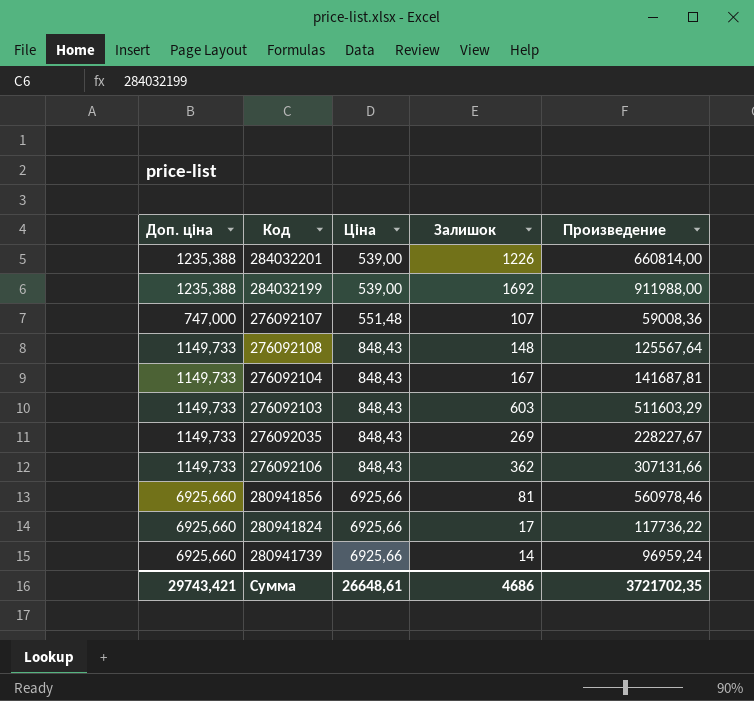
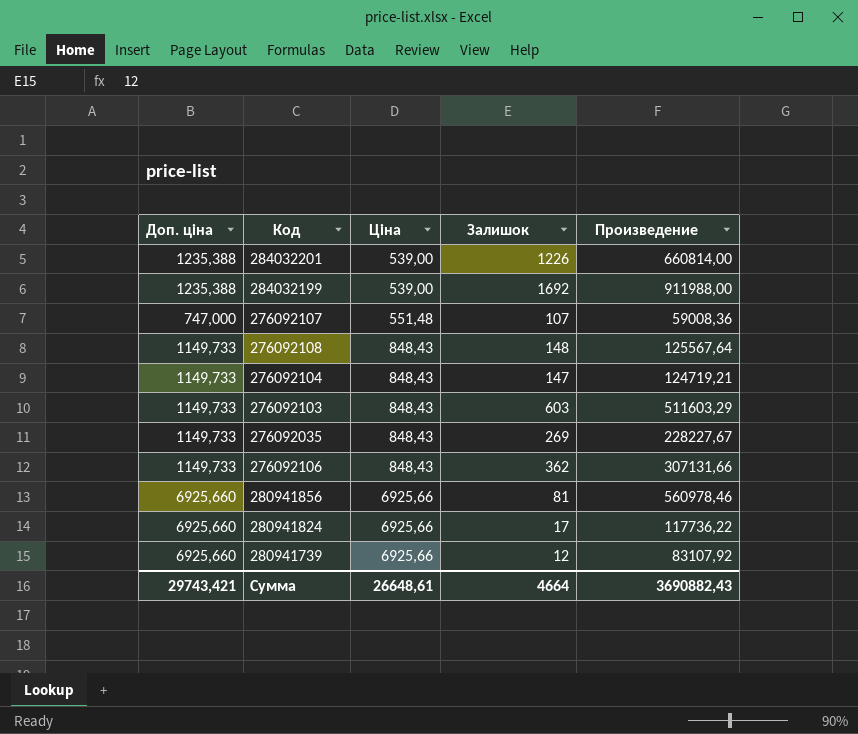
276092104 | Залишок: 167 -> 147
276092104 | Произведение: 141687,81 -> 124719,21
280941739 | Залишок: 14 -> 12
280941739 | Произведение: 96959,24 -> 83107,92
Сумма | Залишок: 4686 -> 4664
Сумма | Произведение: 3721702,35 -> 3690882,43

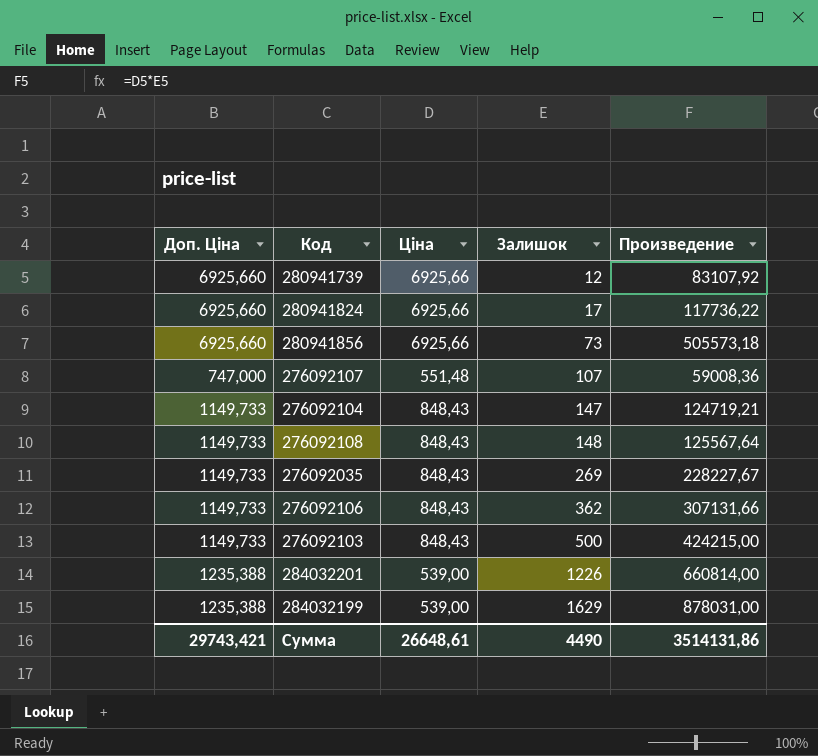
row order: Ціна ascending -> Залишок ascending
column name: Доп. ціна -> Доп. Ціна
280941856 | Залишок: 81 -> 73
280941856 | Произведение: 560978,46 -> 505573,18
276092103 | Залишок: 603 -> 500
276092103 | Произведение: 511603,29 -> 424215,00
284032199 | Залишок: 1692 -> 1629
284032199 | Произведение: 911988,00 -> 878031,00
Сумма | Залишок: 4664 -> 4490
Сумма | Произведение: 3690882,43 -> 3514131,86

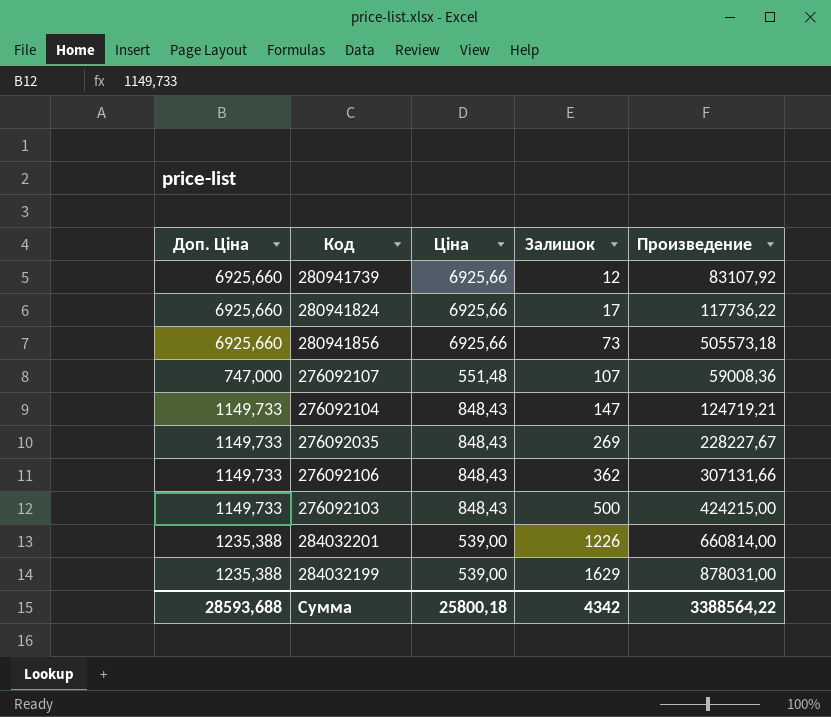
row 276092108: 1149,733 | 848,43 | 148 | 125567,64 -> none
Сумма | Доп. Ціна: 29743,421 -> 28593,688
Сумма | Ціна: 26648,61 -> 25800,18
Сумма | Залишок: 4490 -> 4342
Сумма | Произведение: 3514131,86 -> 3388564,22

